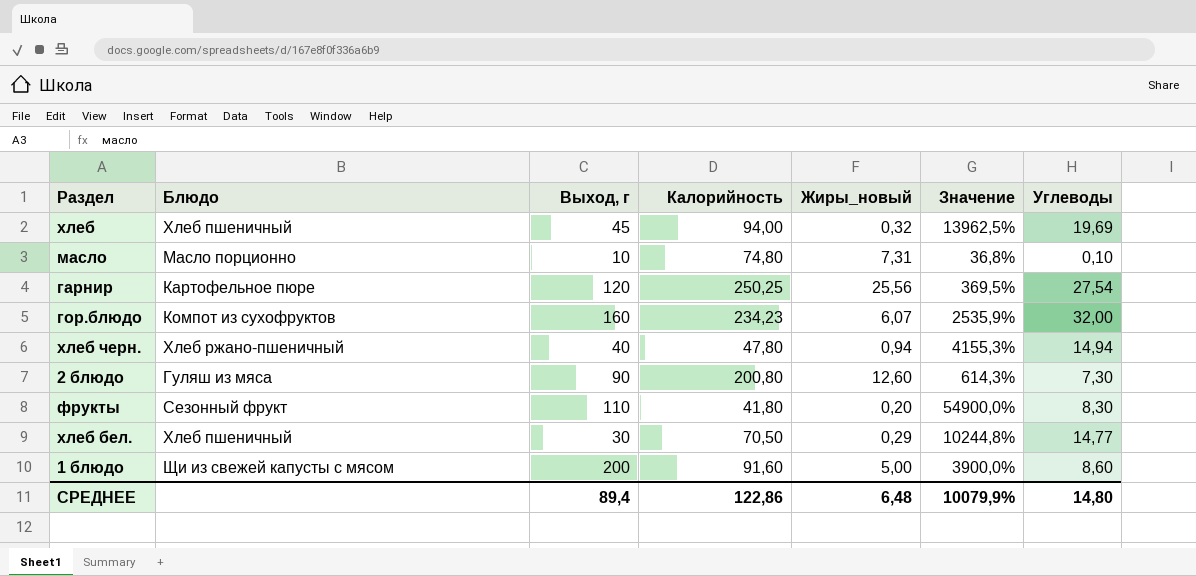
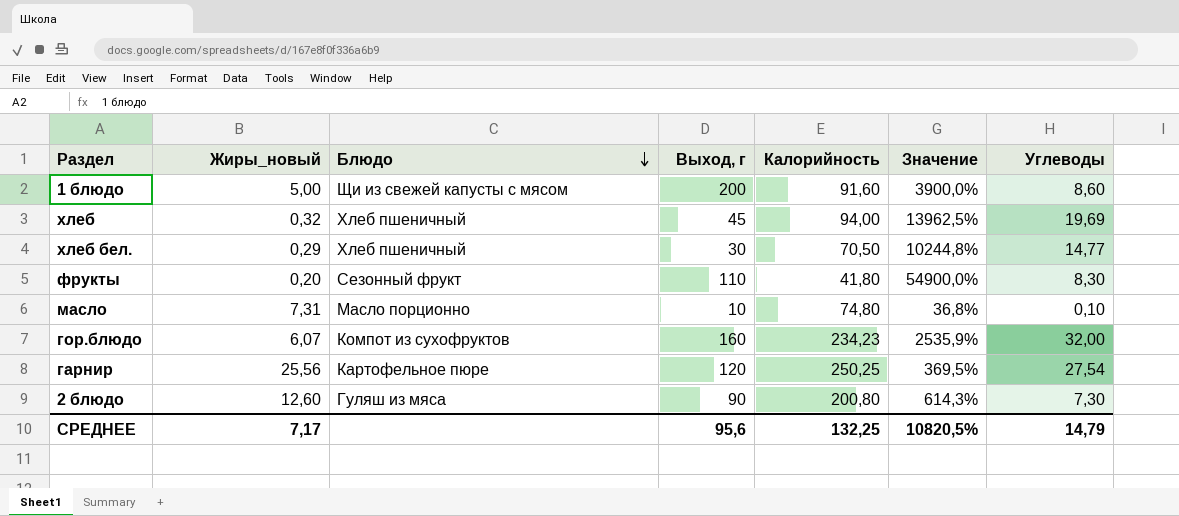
row order: none -> Блюдо descending
column Жиры_новый | position: 5 -> 2
row хлеб черн.: Хлеб ржано-пшеничный | 40 | 47,80 | 0,94 | 4155,3% | 14,94 -> none
СРЕДНЕЕ | Жиры_новый: 6,48 -> 7,17
СРЕДНЕЕ | Выход, г: 89,4 -> 95,6
СРЕДНЕЕ | Калорийность: 122,86 -> 132,25
СРЕДНЕЕ | Значение: 10079,9% -> 10820,5%
СРЕДНЕЕ | Углеводы: 14,80 -> 14,79

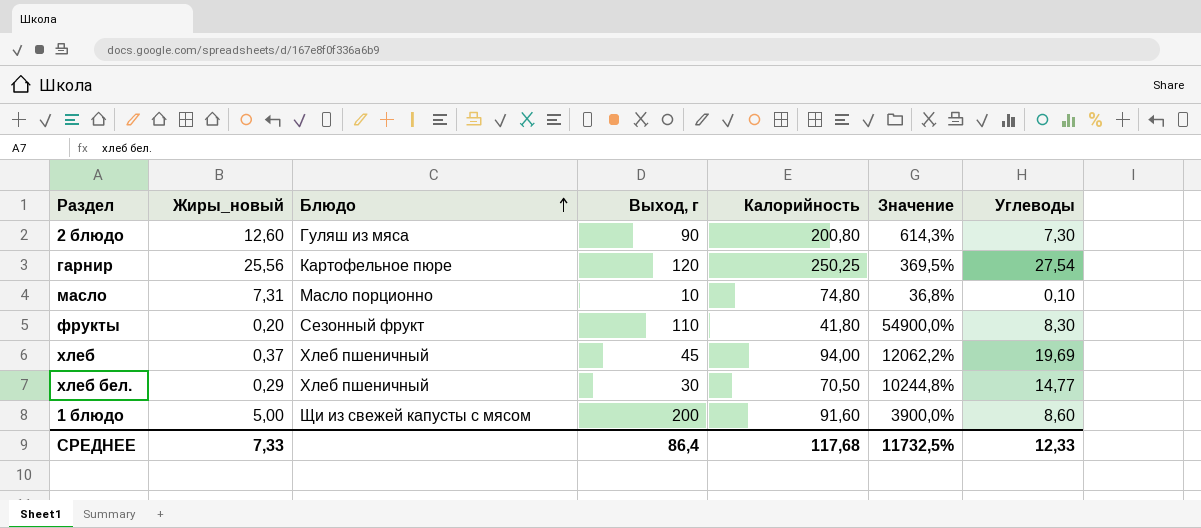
row order: Блюдо descending -> Блюдо ascending
row гор.блюдо: 6,07 | Компот из сухофруктов | 160 | 234,23 | 2535,9% | 32,00 -> none
хлеб | Жиры_новый: 0,32 -> 0,37
хлеб | Значение: 13962,5% -> 12062,2%
СРЕДНЕЕ | Жиры_новый: 7,17 -> 7,33
СРЕДНЕЕ | Выход, г: 95,6 -> 86,4
СРЕДНЕЕ | Калорийность: 132,25 -> 117,68
СРЕДНЕЕ | Значение: 10820,5% -> 11732,5%
СРЕДНЕЕ | Углеводы: 14,79 -> 12,33

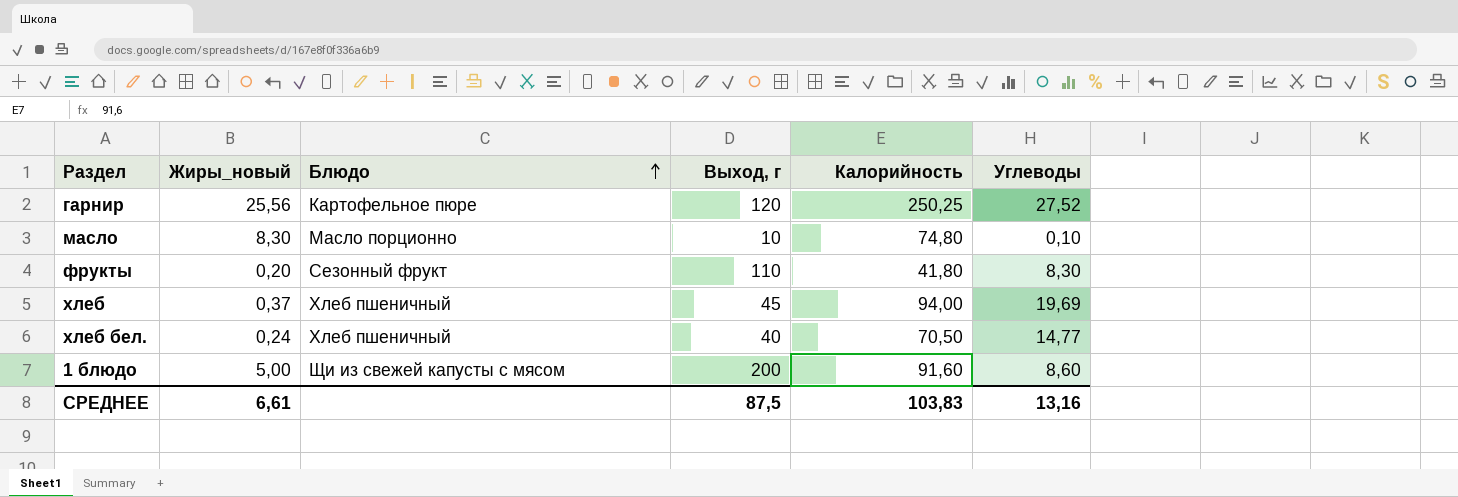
column Значение | formula: ([Выход, г] - [Жиры_новый]) / [Жиры_новый] -> none
row 2 блюдо: 12,60 | Гуляш из мяса | 90 | 200,80 | 614,3% | 7,30 -> none
гарнир | Углеводы: 27,54 -> 27,52
масло | Жиры_новый: 7,31 -> 8,30
хлеб бел. | Жиры_новый: 0,29 -> 0,24
хлеб бел. | Выход, г: 30 -> 40
СРЕДНЕЕ | Жиры_новый: 7,33 -> 6,61
СРЕДНЕЕ | Выход, г: 86,4 -> 87,5
СРЕДНЕЕ | Калорийность: 117,68 -> 103,83
СРЕДНЕЕ | Углеводы: 12,33 -> 13,16

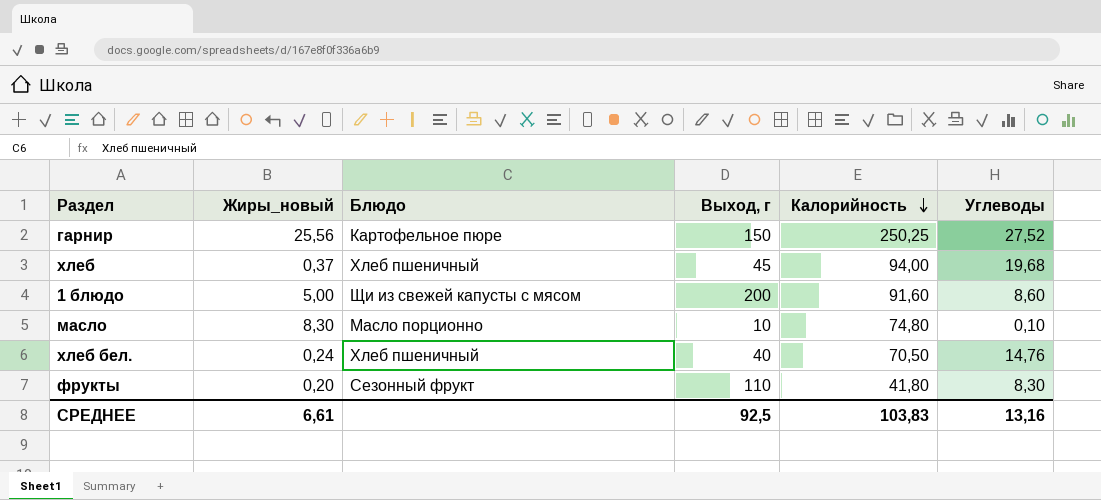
row order: Блюдо ascending -> Калорийность descending
гарнир | Выход, г: 120 -> 150
хлеб | Углеводы: 19,69 -> 19,68
хлеб бел. | Углеводы: 14,77 -> 14,76
СРЕДНЕЕ | Выход, г: 87,5 -> 92,5

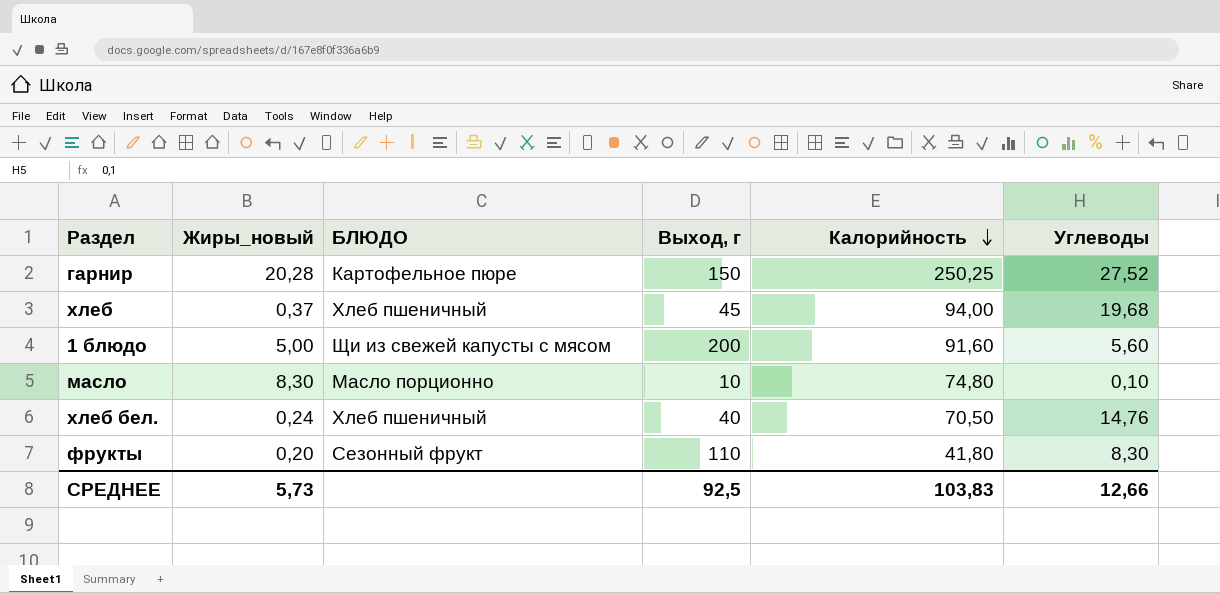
column name: Блюдо -> БЛЮДО
гарнир | Жиры_новый: 25,56 -> 20,28
1 блюдо | Углеводы: 8,60 -> 5,60
СРЕДНЕЕ | Жиры_новый: 6,61 -> 5,73
СРЕДНЕЕ | Углеводы: 13,16 -> 12,66

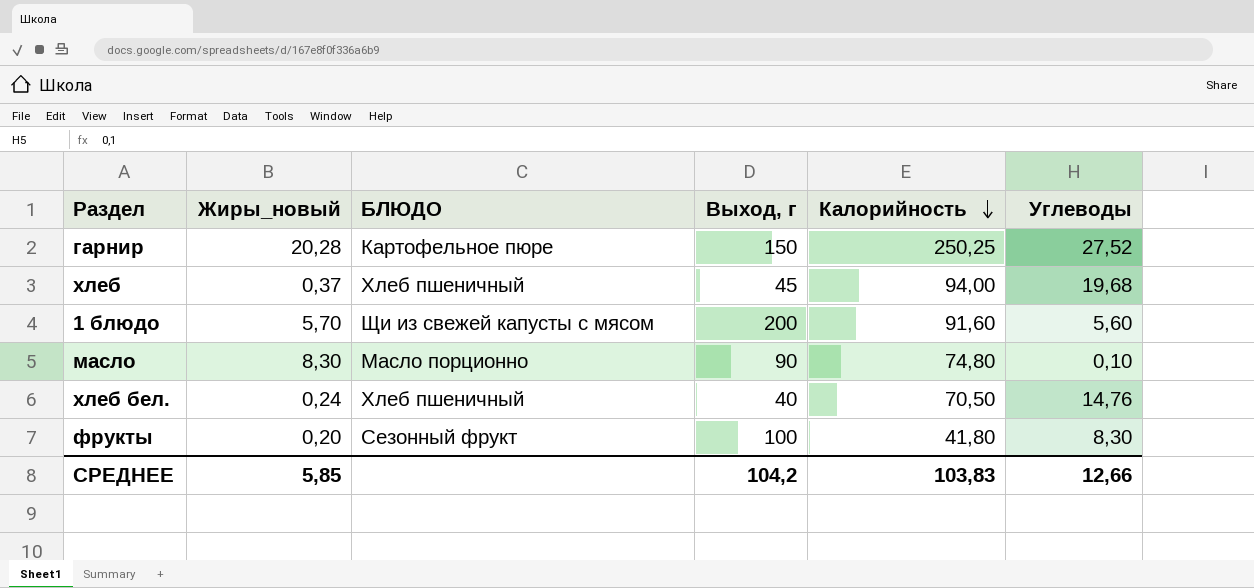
1 блюдо | Жиры_новый: 5,00 -> 5,70
масло | Выход, г: 10 -> 90
фрукты | Выход, г: 110 -> 100
СРЕДНЕЕ | Жиры_новый: 5,73 -> 5,85
СРЕДНЕЕ | Выход, г: 92,5 -> 104,2

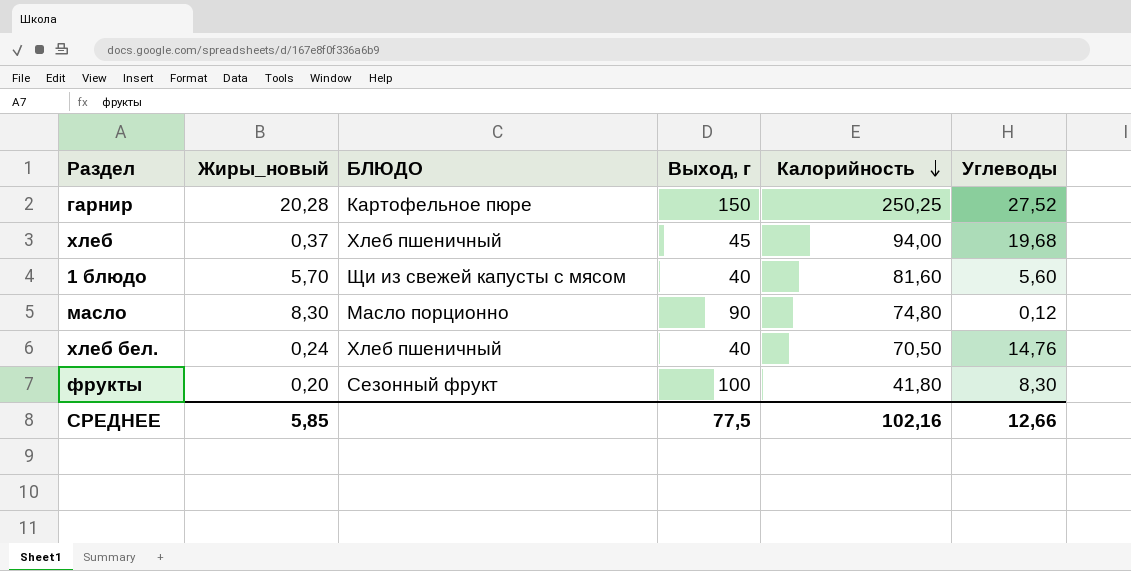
1 блюдо | Выход, г: 200 -> 40
1 блюдо | Калорийность: 91,60 -> 81,60
масло | Углеводы: 0,10 -> 0,12
СРЕДНЕЕ | Выход, г: 104,2 -> 77,5
СРЕДНЕЕ | Калорийность: 103,83 -> 102,16

